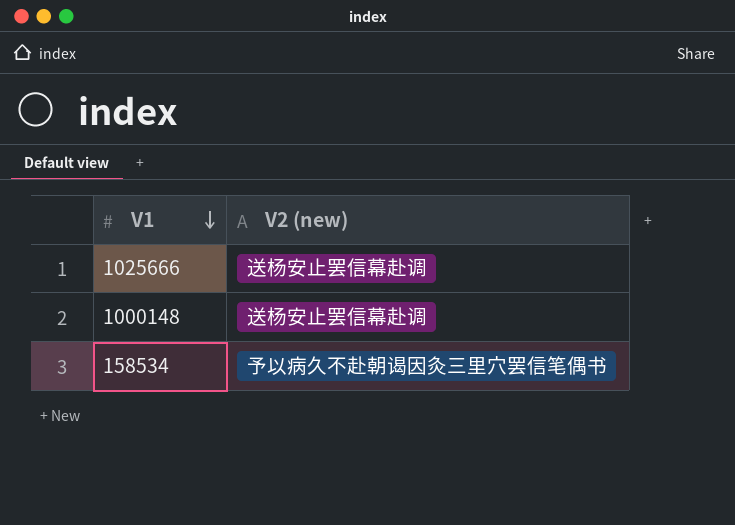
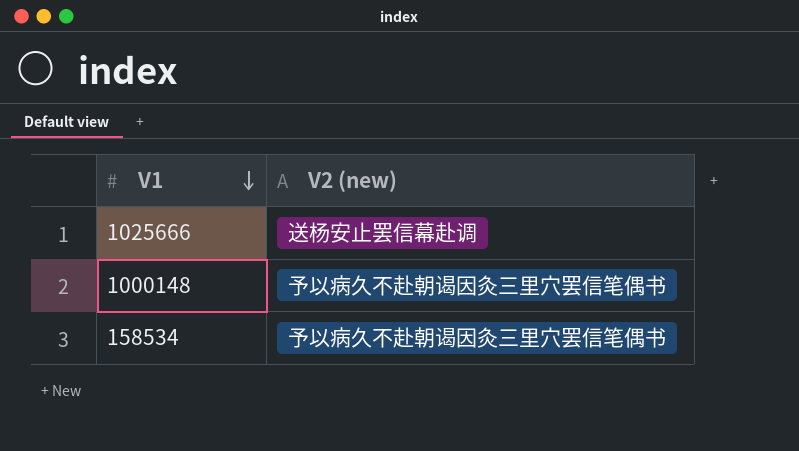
1000148 | V2 (new): 送杨安止罢信幕赴调 -> 予以病久不赴朝谒因灸三里穴罢信笔偶书

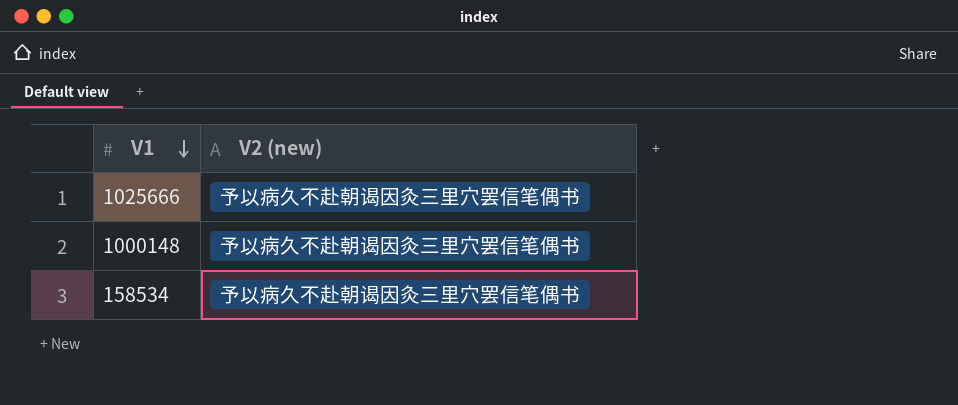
1025666 | V2 (new): 送杨安止罢信幕赴调 -> 予以病久不赴朝谒因灸三里穴罢信笔偶书

